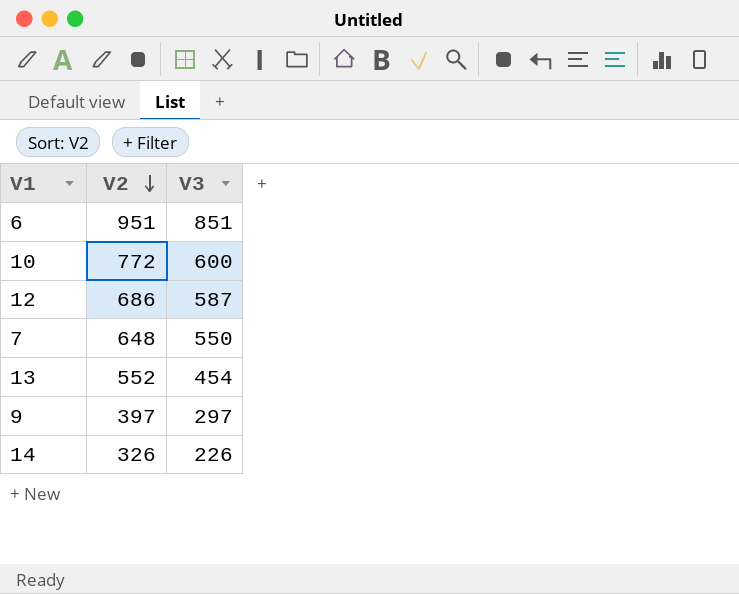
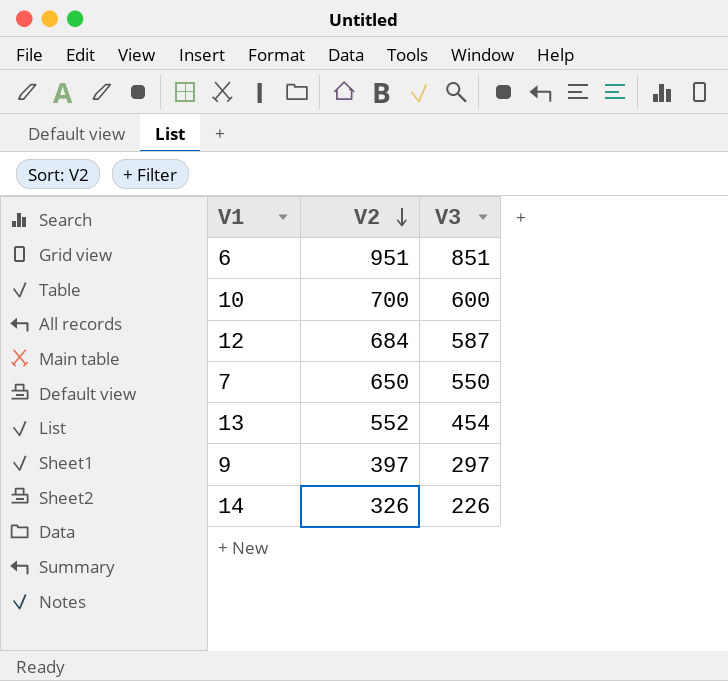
10 | V2: 772 -> 700
12 | V2: 686 -> 684
7 | V2: 648 -> 650

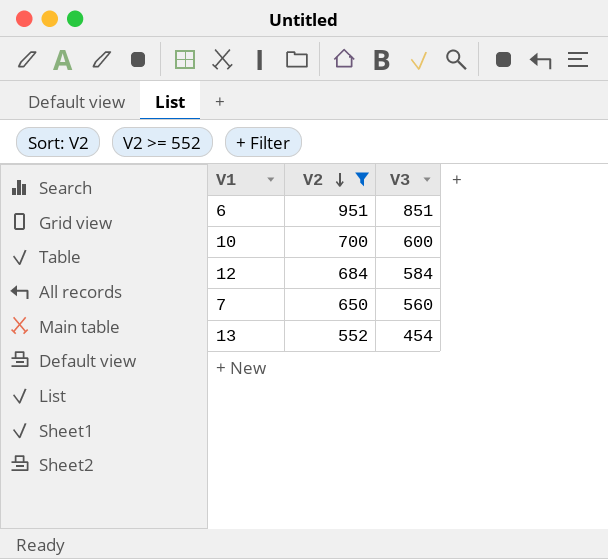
filter: none -> V2 >= 552
12 | V3: 587 -> 584
7 | V3: 550 -> 560

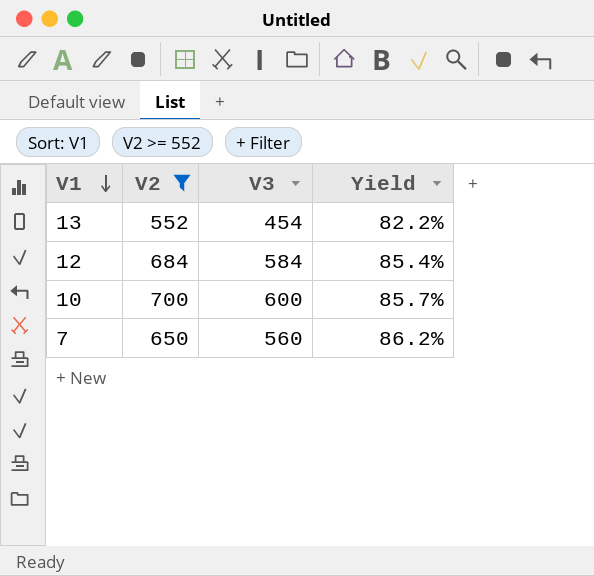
row order: V2 descending -> V1 descending
column Yield | formula: none -> [V3] / [V2]
row 6: 951 | 851 -> none

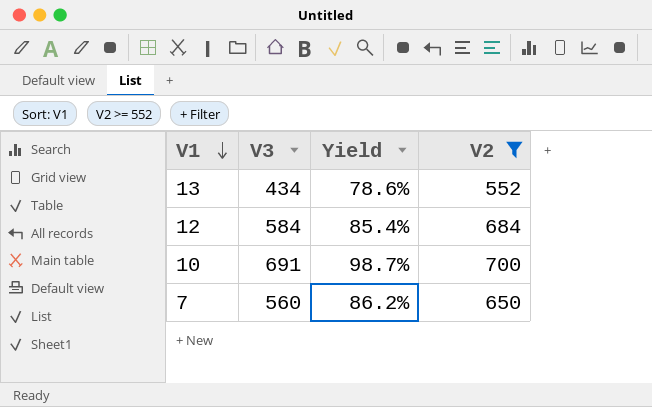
column V2 | position: 2 -> 4
13 | V3: 454 -> 434
13 | Yield: 82.2% -> 78.6%
10 | V3: 600 -> 691
10 | Yield: 85.7% -> 98.7%

